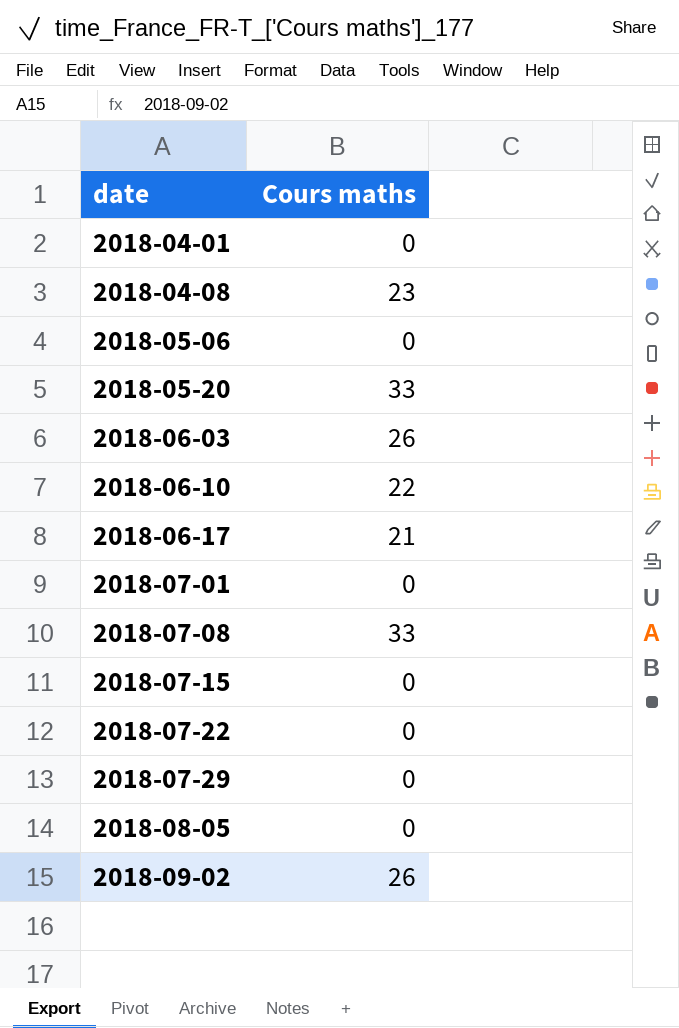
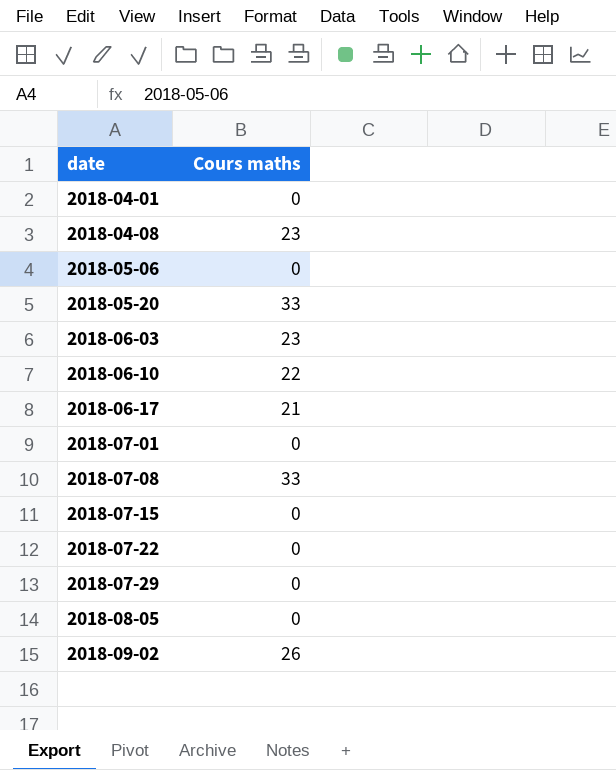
2018-06-03 | Cours maths: 26 -> 23

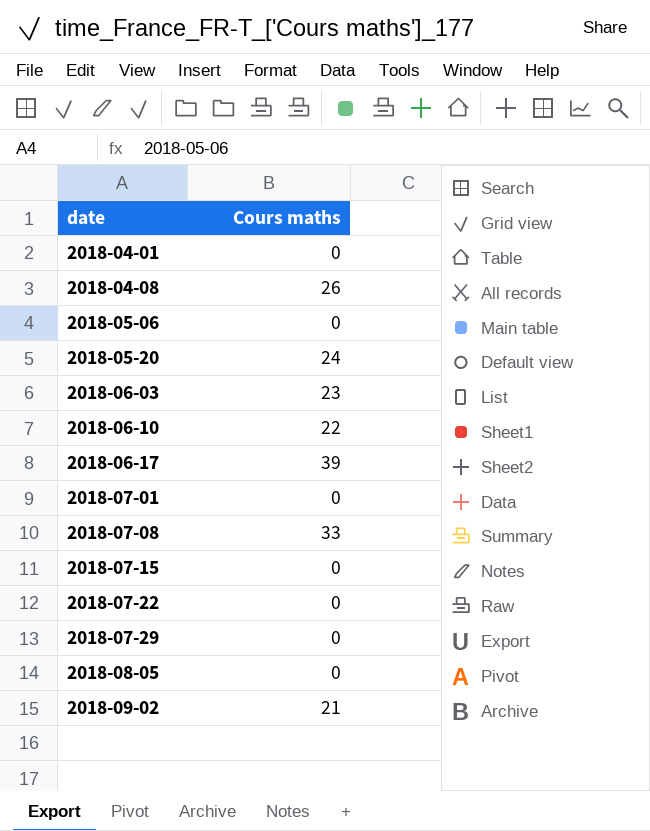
2018-04-08 | Cours maths: 23 -> 26
2018-05-20 | Cours maths: 33 -> 24
2018-06-17 | Cours maths: 21 -> 39
2018-09-02 | Cours maths: 26 -> 21

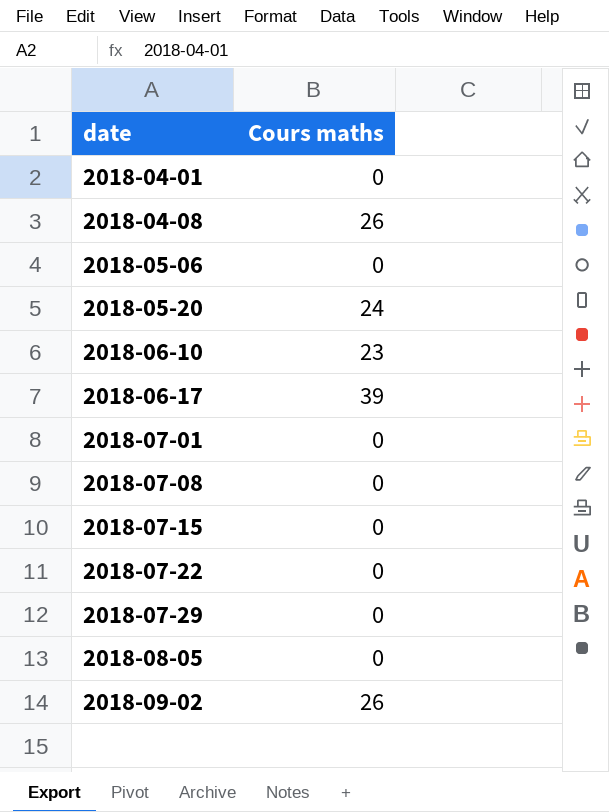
row 2018-06-03: 23 -> none
2018-06-10 | Cours maths: 22 -> 23
2018-07-08 | Cours maths: 33 -> 0
2018-09-02 | Cours maths: 21 -> 26

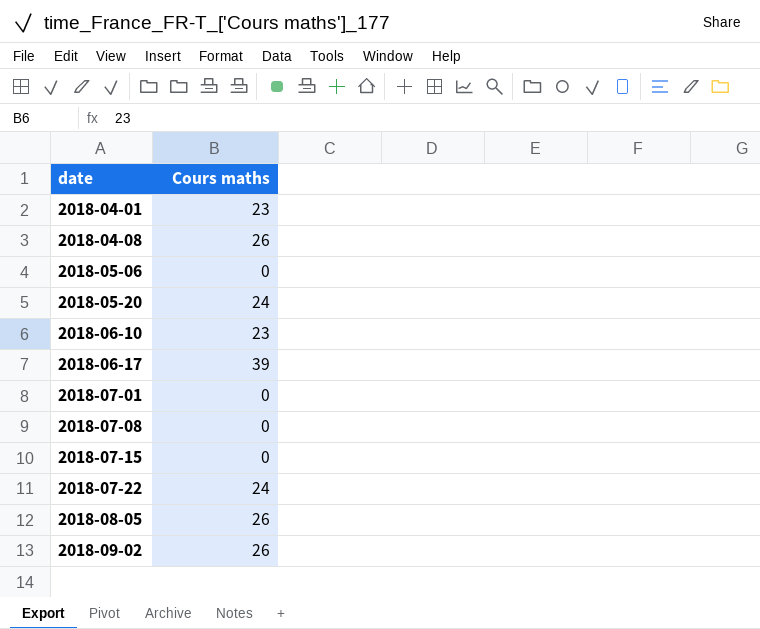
row 2018-07-29: 0 -> none
2018-04-01 | Cours maths: 0 -> 23
2018-07-22 | Cours maths: 0 -> 24
2018-08-05 | Cours maths: 0 -> 26

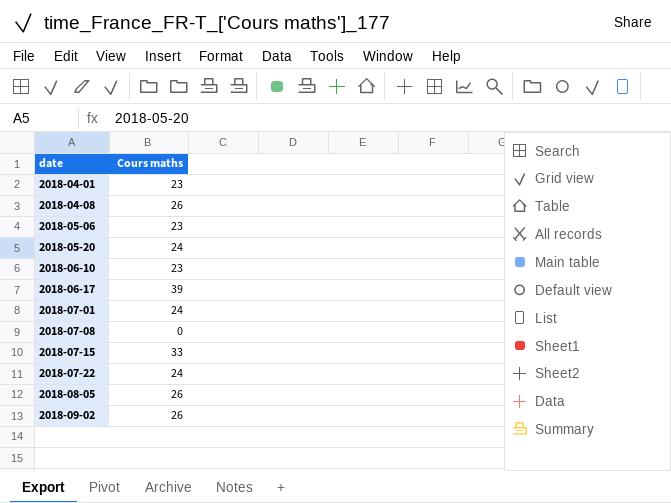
2018-05-06 | Cours maths: 0 -> 23
2018-07-01 | Cours maths: 0 -> 24
2018-07-15 | Cours maths: 0 -> 33

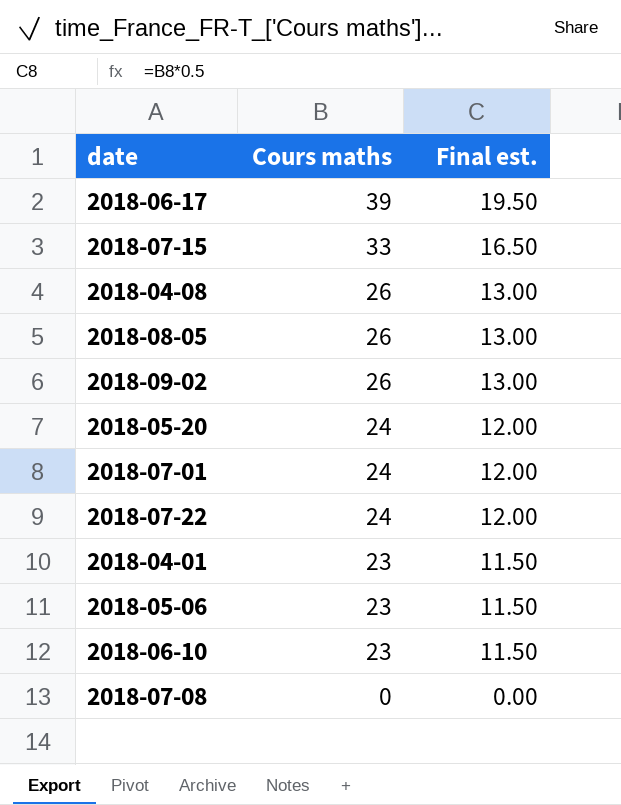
row order: date ascending -> Cours maths descending
column Final est. | formula: none -> [Cours maths] * 0.5

